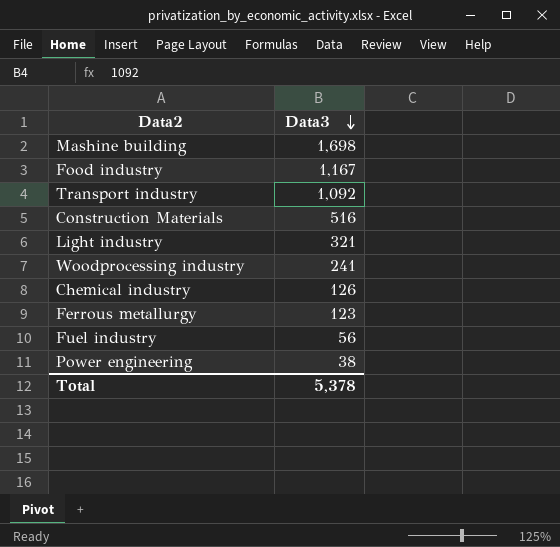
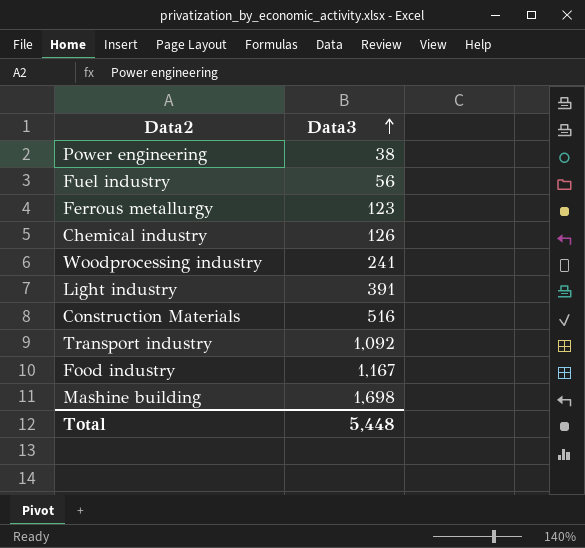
row order: Data3 descending -> Data3 ascending
Light industry | Data3: 321 -> 391
Total | Data3: 5,378 -> 5,448

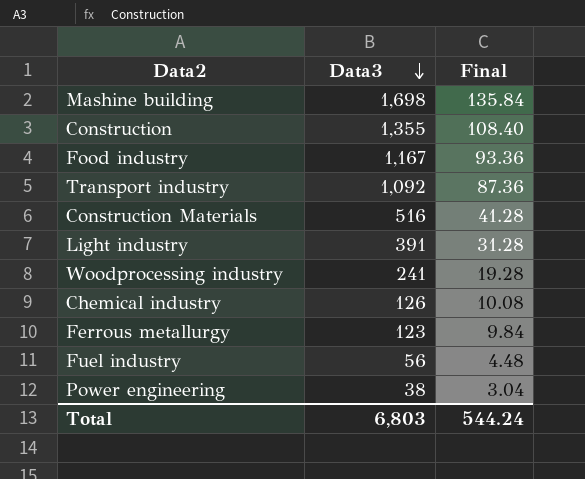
row order: Data3 ascending -> Data3 descending
column Final | formula: none -> [Data3] * 0.08
row Construction: none -> 1,355 | 108.40
Total | Data3: 5,448 -> 6,803

